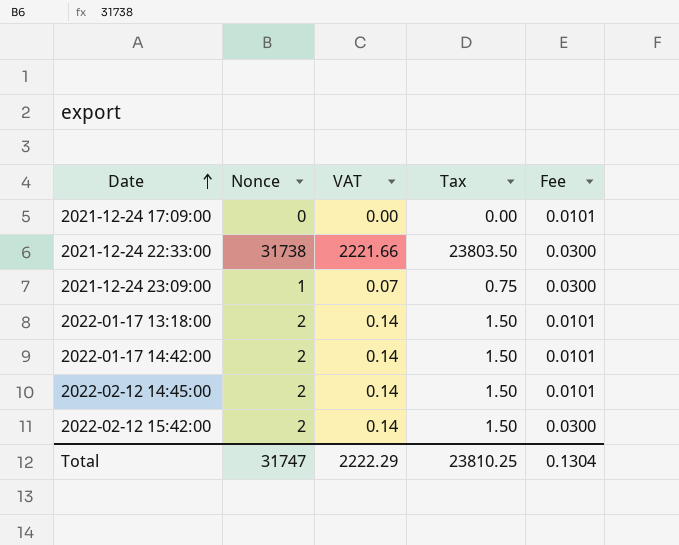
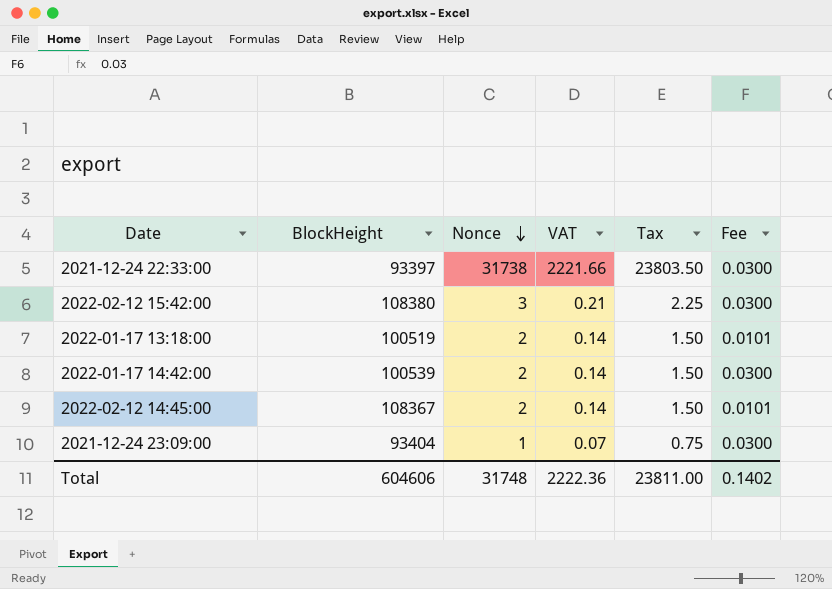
row order: Date ascending -> Nonce descending
column BlockHeight | position: none -> 2
row 2021-12-24 17:09:00: 0 | 0.00 | 0.00 | 0.0101 -> none
2022-02-12 15:42:00 | Nonce: 2 -> 3
2022-02-12 15:42:00 | VAT: 0.14 -> 0.21
2022-02-12 15:42:00 | Tax: 1.50 -> 2.25
2022-01-17 14:42:00 | Fee: 0.0101 -> 0.0300
Total | Nonce: 31747 -> 31748
Total | VAT: 2222.29 -> 2222.36
Total | Tax: 23810.25 -> 23811.00
Total | Fee: 0.1304 -> 0.1402

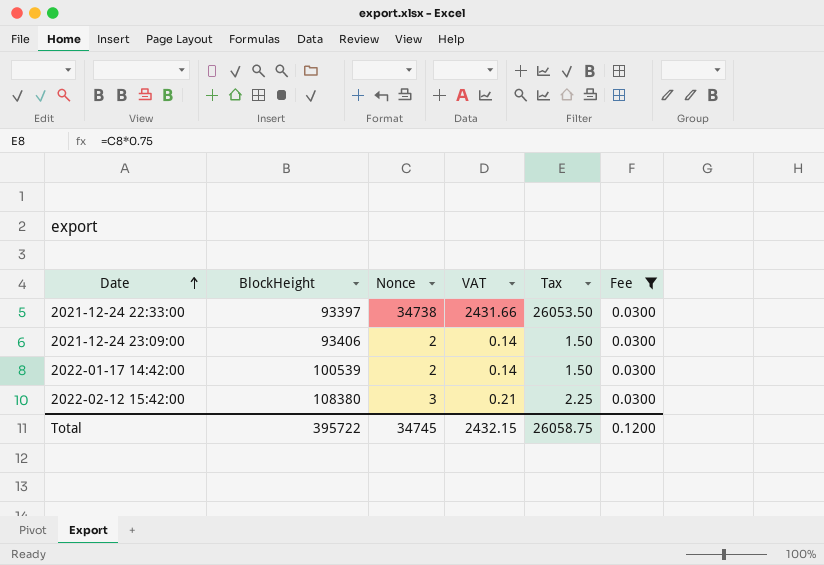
filter: none -> Fee = 0.0300
row order: Nonce descending -> Date ascending
2021-12-24 22:33:00 | Nonce: 31738 -> 34738
2021-12-24 22:33:00 | VAT: 2221.66 -> 2431.66
2021-12-24 22:33:00 | Tax: 23803.50 -> 26053.50
2021-12-24 23:09:00 | BlockHeight: 93404 -> 93406
2021-12-24 23:09:00 | Nonce: 1 -> 2
2021-12-24 23:09:00 | VAT: 0.07 -> 0.14
2021-12-24 23:09:00 | Tax: 0.75 -> 1.50
Total | BlockHeight: 604606 -> 395722
Total | Nonce: 31748 -> 34745
Total | VAT: 2222.36 -> 2432.15
Total | Tax: 23811.00 -> 26058.75
Total | Fee: 0.1402 -> 0.1200

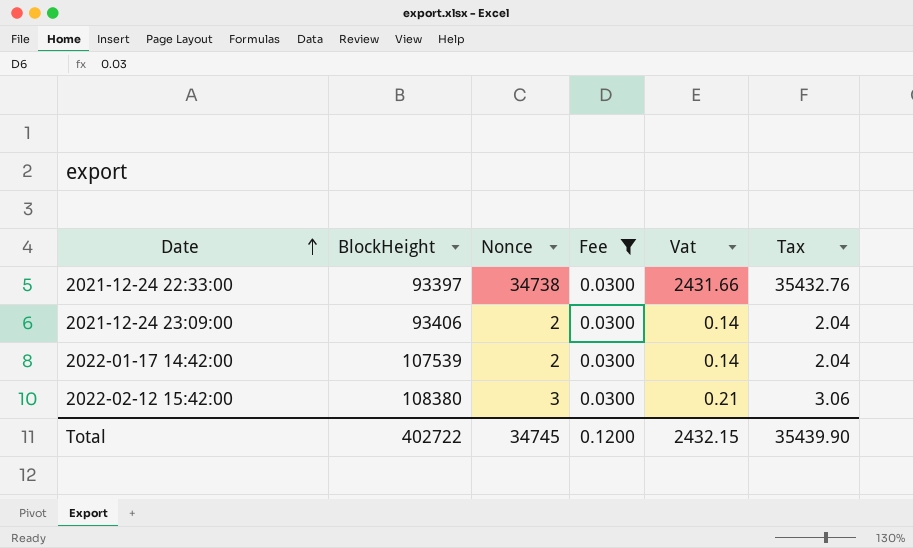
column Fee | position: 6 -> 4
column name: VAT -> Vat
column Tax | formula: [Nonce] * 0.75 -> [Nonce] * 1.02
2022-01-17 14:42:00 | BlockHeight: 100539 -> 107539
Total | BlockHeight: 395722 -> 402722
Total | Tax: 26058.75 -> 35439.90

